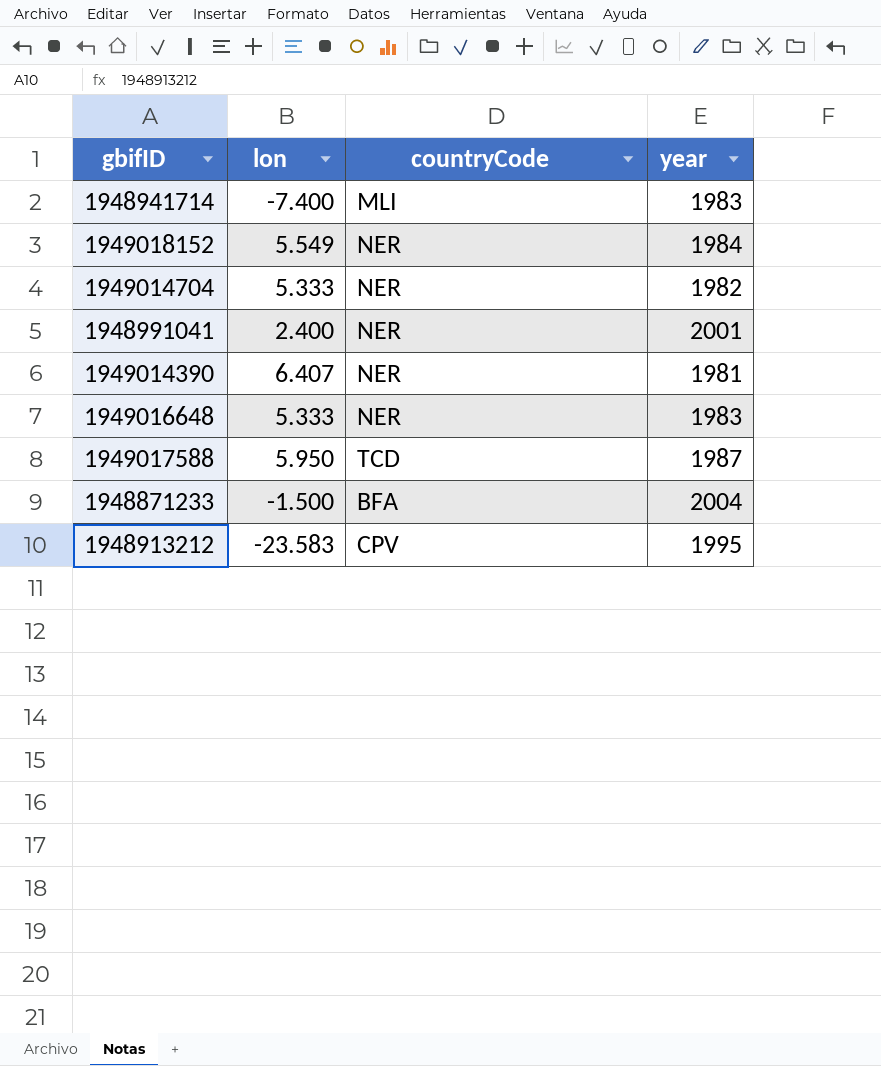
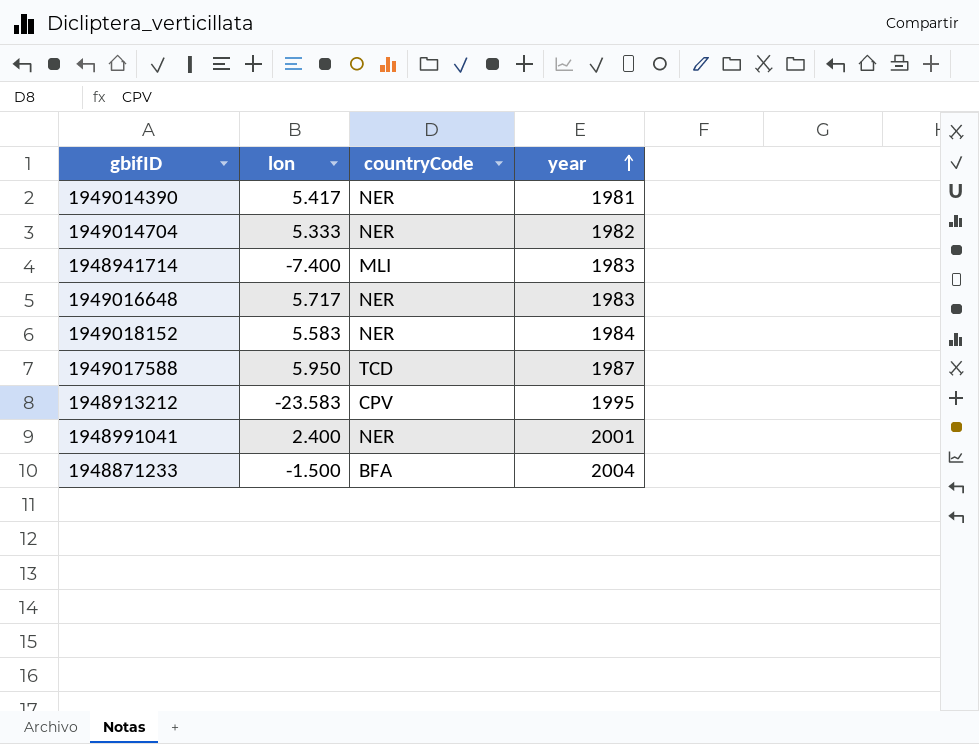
row order: none -> year ascending
1949014390 | lon: 6.407 -> 5.417
1949016648 | lon: 5.333 -> 5.717
1949018152 | lon: 5.549 -> 5.583

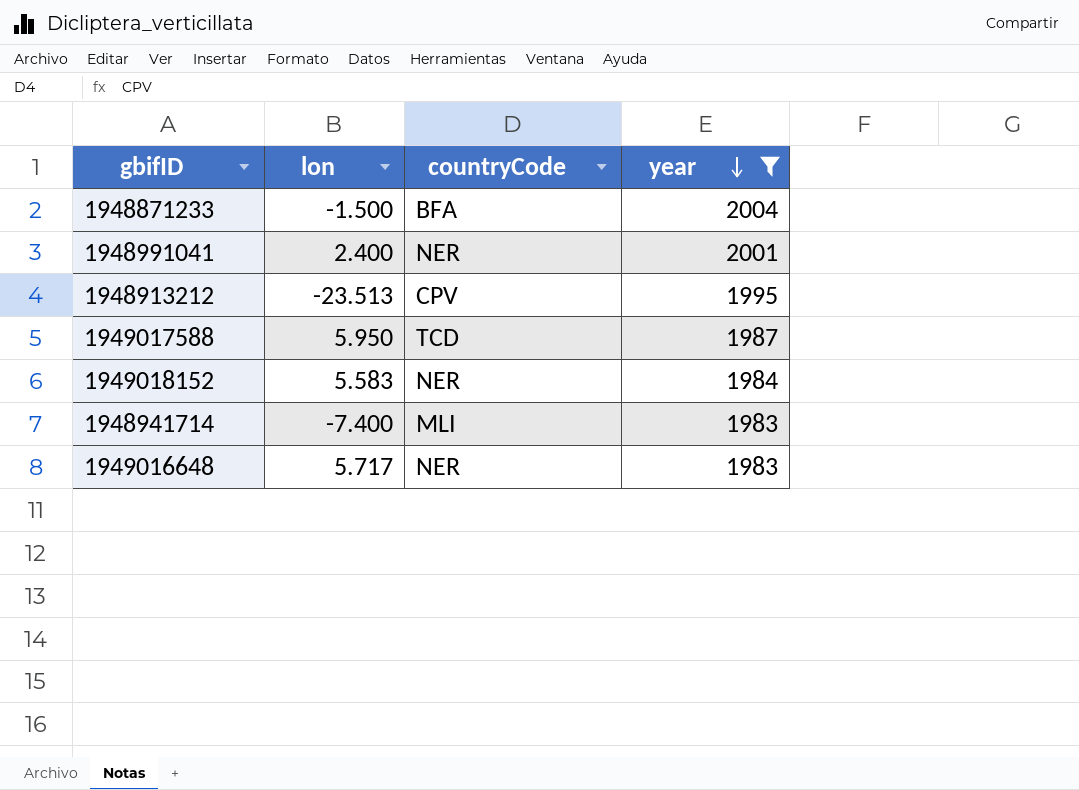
filter: none -> year >= 1983
row order: year ascending -> year descending
1948913212 | lon: -23.583 -> -23.513

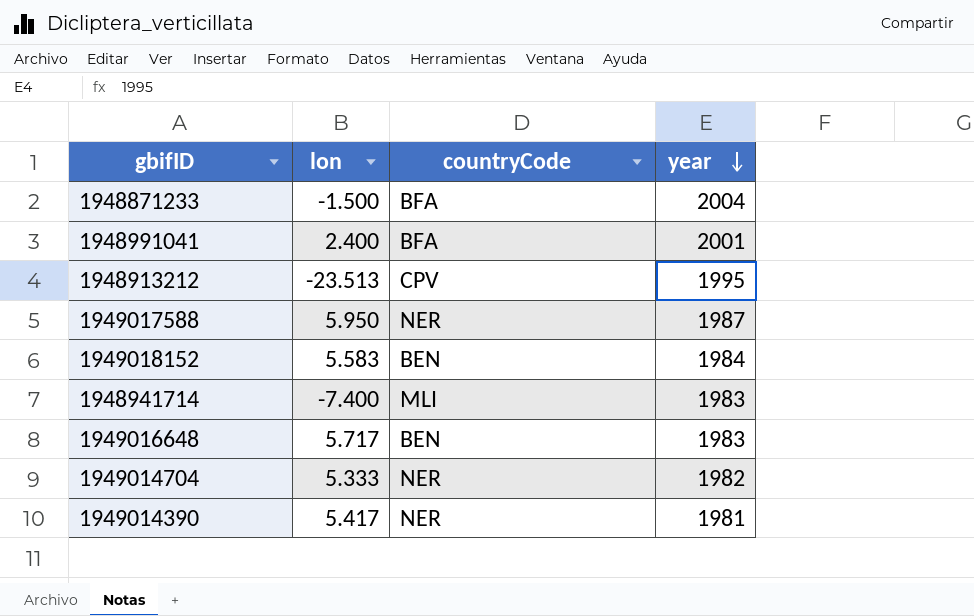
filter: year >= 1983 -> none
1948991041 | countryCode: NER -> BFA
1949017588 | countryCode: TCD -> NER
1949018152 | countryCode: NER -> BEN
1949016648 | countryCode: NER -> BEN

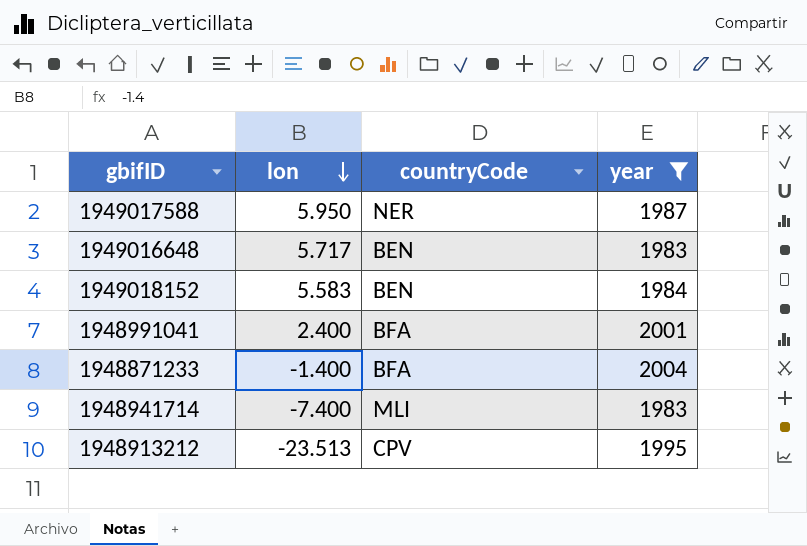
filter: none -> year >= 1983
row order: year descending -> lon descending
1948871233 | lon: -1.500 -> -1.400

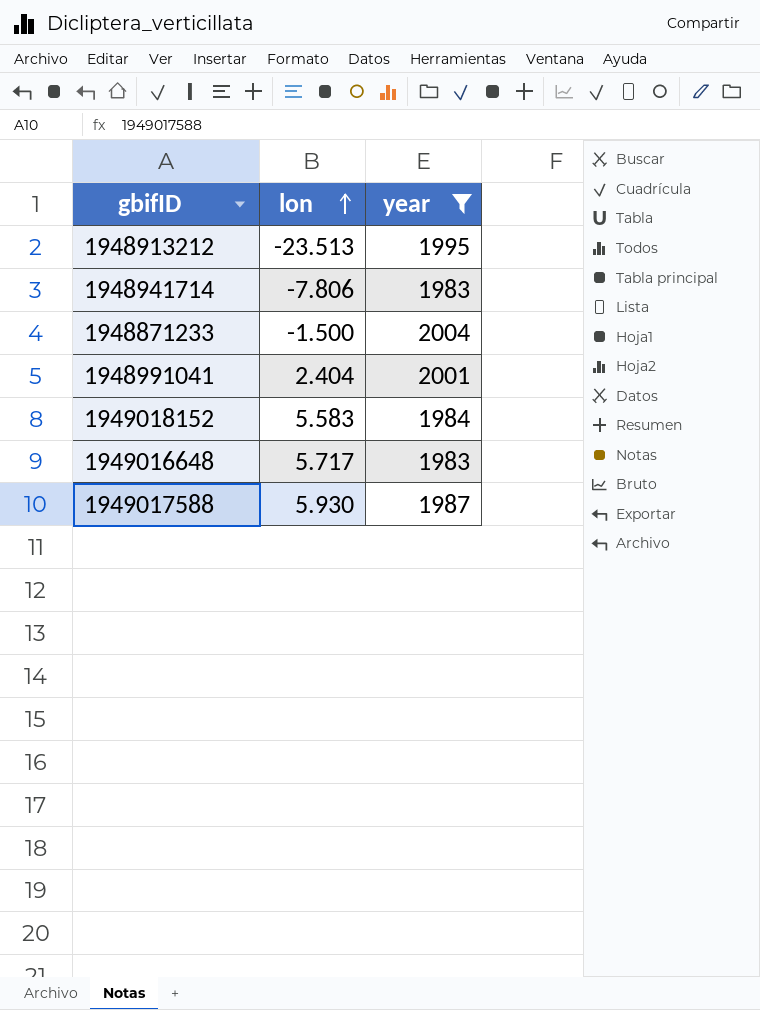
row order: lon descending -> lon ascending
column countryCode | position: 3 -> none
1948941714 | lon: -7.400 -> -7.806
1948871233 | lon: -1.400 -> -1.500
1948991041 | lon: 2.400 -> 2.404
1949017588 | lon: 5.950 -> 5.930

